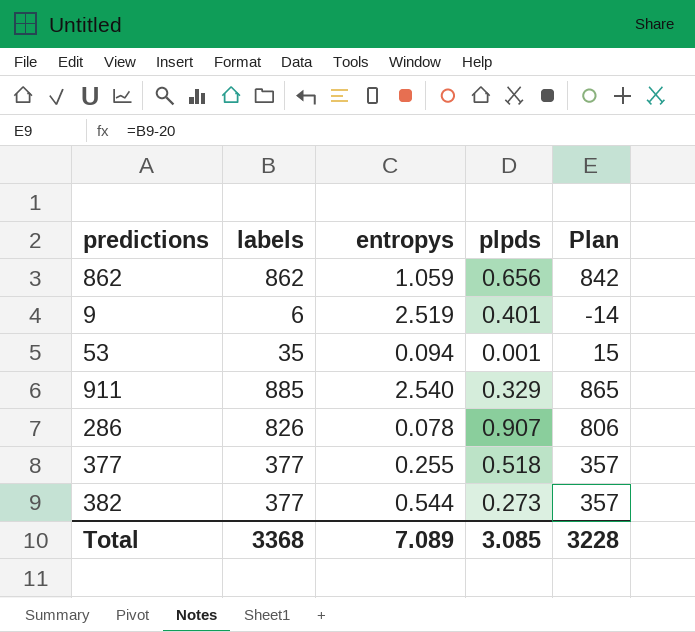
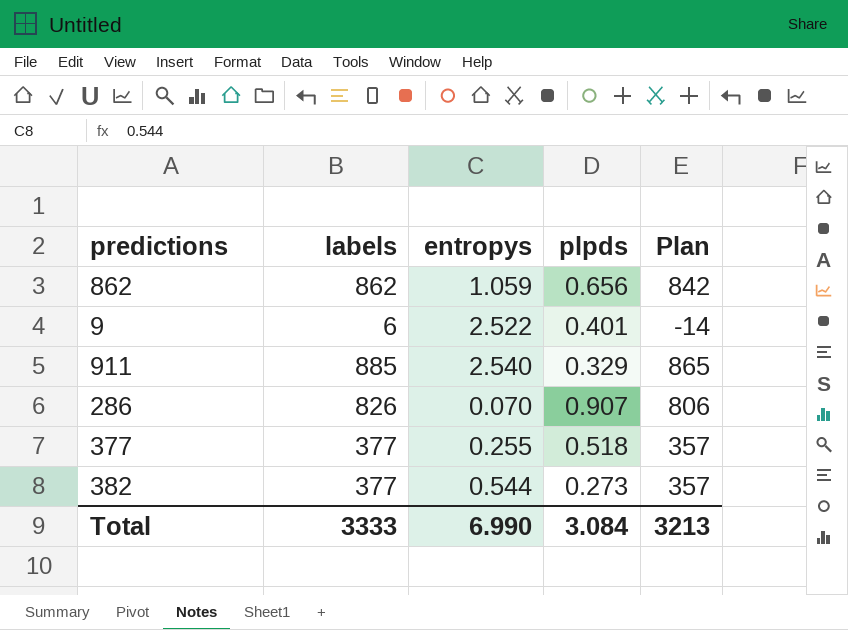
row 53: 35 | 0.094 | 0.001 | 15 -> none
9 | entropys: 2.519 -> 2.522
286 | entropys: 0.078 -> 0.070
Total | labels: 3368 -> 3333
Total | entropys: 7.089 -> 6.990
Total | plpds: 3.085 -> 3.084
Total | Plan: 3228 -> 3213

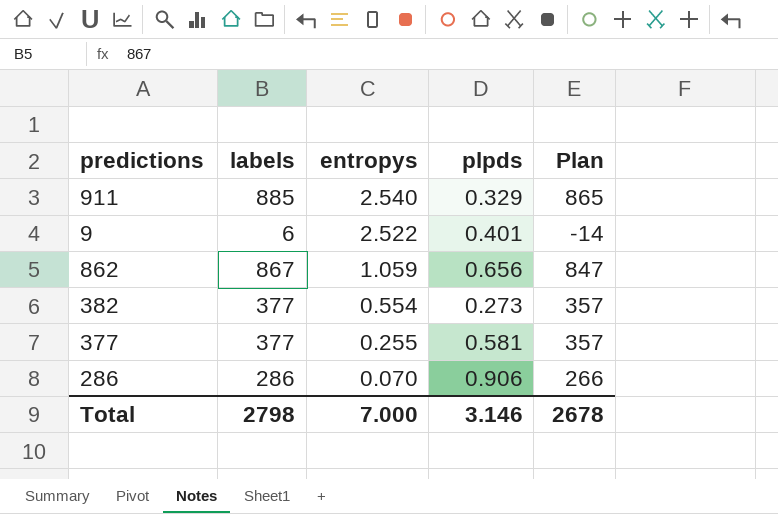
row order: none -> entropys descending
862 | labels: 862 -> 867
862 | Plan: 842 -> 847
382 | entropys: 0.544 -> 0.554
377 | plpds: 0.518 -> 0.581
286 | labels: 826 -> 286
286 | plpds: 0.907 -> 0.906
286 | Plan: 806 -> 266
Total | labels: 3333 -> 2798
Total | entropys: 6.990 -> 7.000
Total | plpds: 3.084 -> 3.146
Total | Plan: 3213 -> 2678

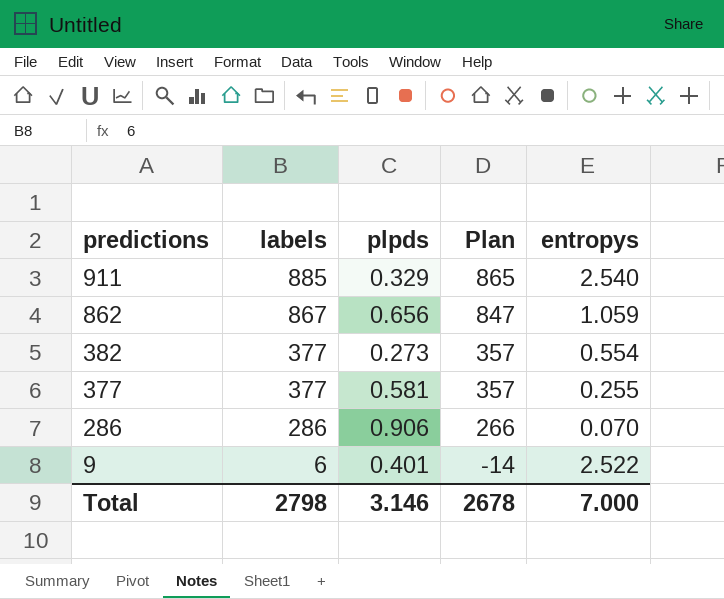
row order: entropys descending -> predictions descending
column entropys | position: 3 -> 5

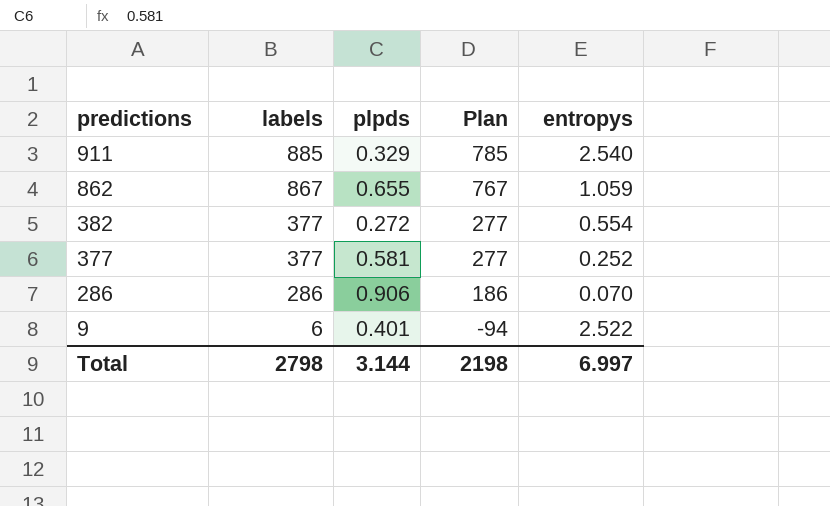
column Plan | formula: [labels] - 20 -> [labels] - 100
862 | plpds: 0.656 -> 0.655
382 | plpds: 0.273 -> 0.272
377 | entropys: 0.255 -> 0.252
Total | plpds: 3.146 -> 3.144
Total | Plan: 2678 -> 2198
Total | entropys: 7.000 -> 6.997

